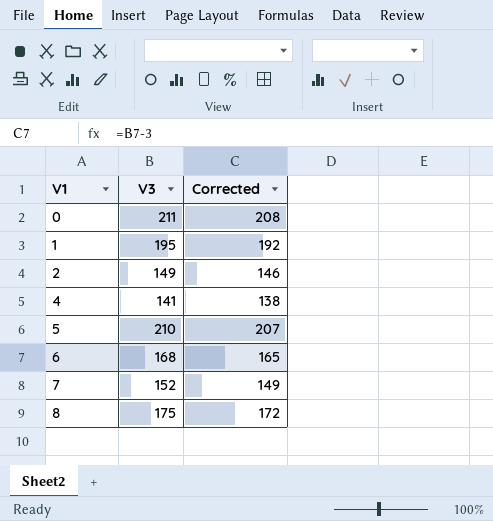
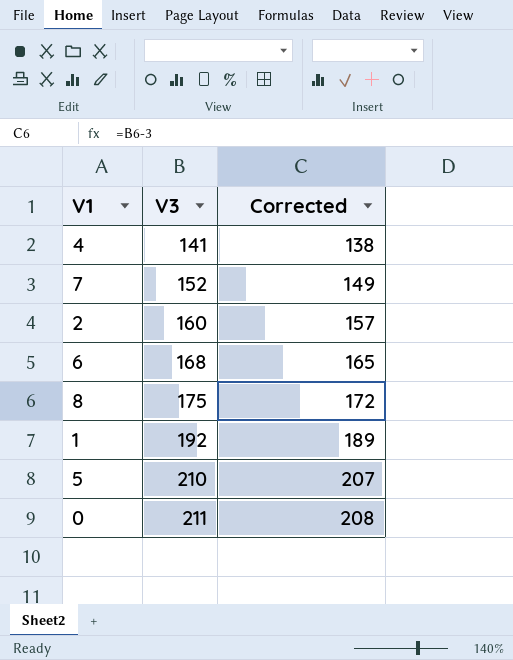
row order: V1 ascending -> V3 ascending
2 | V3: 149 -> 160
2 | Corrected: 146 -> 157
1 | V3: 195 -> 192
1 | Corrected: 192 -> 189

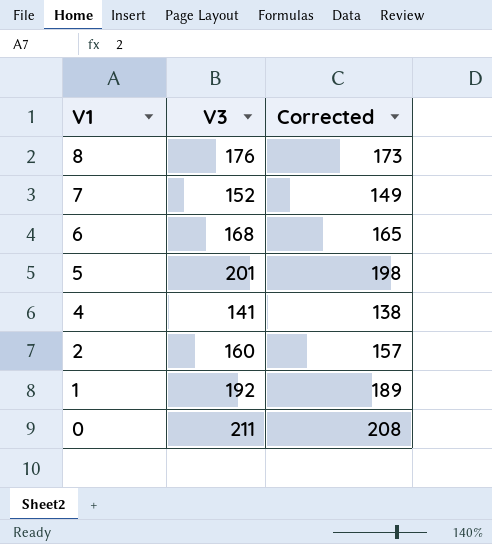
row order: V3 ascending -> V1 descending
8 | V3: 175 -> 176
8 | Corrected: 172 -> 173
5 | V3: 210 -> 201
5 | Corrected: 207 -> 198

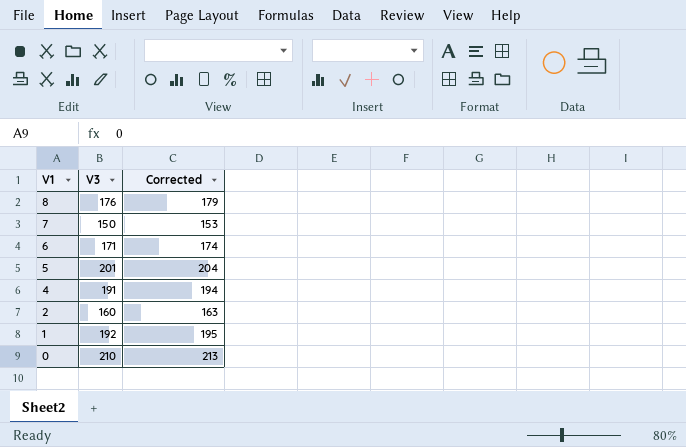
column Corrected | formula: [V3] - 3 -> [V3] + 3
7 | V3: 152 -> 150
6 | V3: 168 -> 171
4 | V3: 141 -> 191
0 | V3: 211 -> 210

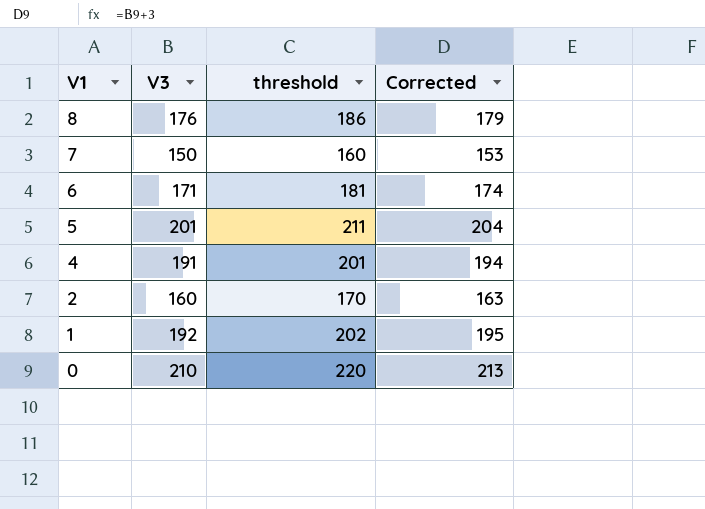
column threshold | formula: none -> [V3] + 10

